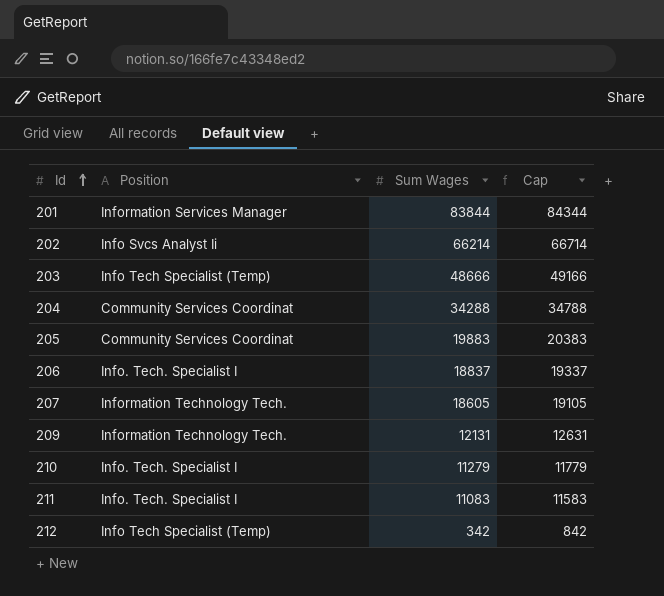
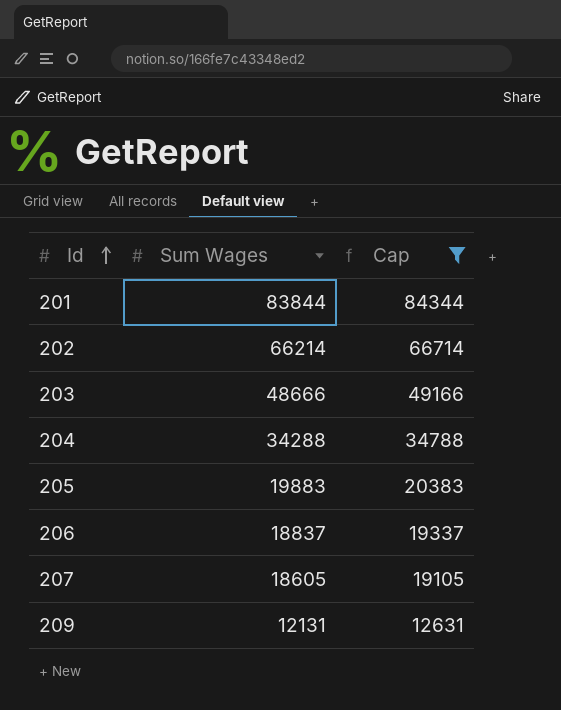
filter: none -> Cap >= 12631
column Position | position: 2 -> none

